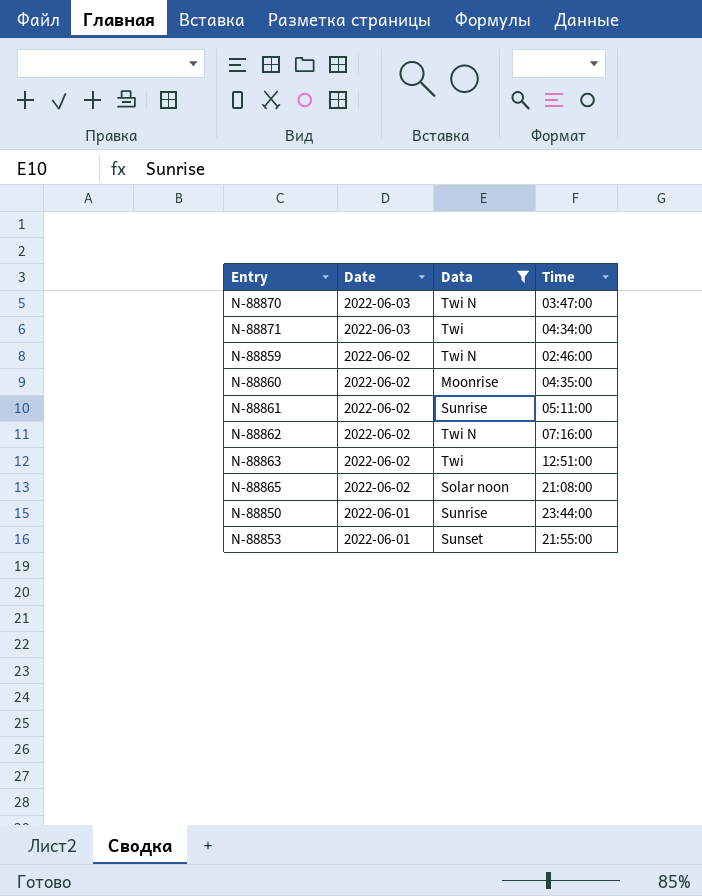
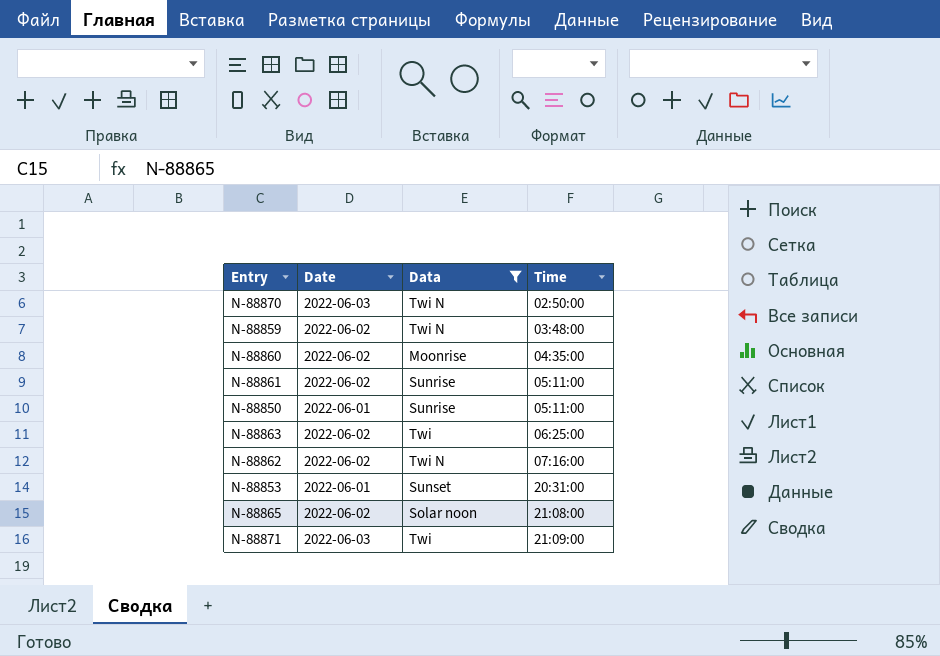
row order: Date descending -> Time ascending
N-88870 | Time: 03:47:00 -> 02:50:00
N-88859 | Time: 02:46:00 -> 03:48:00
N-88850 | Time: 23:44:00 -> 05:11:00
N-88863 | Time: 12:51:00 -> 06:25:00
N-88853 | Time: 21:55:00 -> 20:31:00
N-88871 | Time: 04:34:00 -> 21:09:00

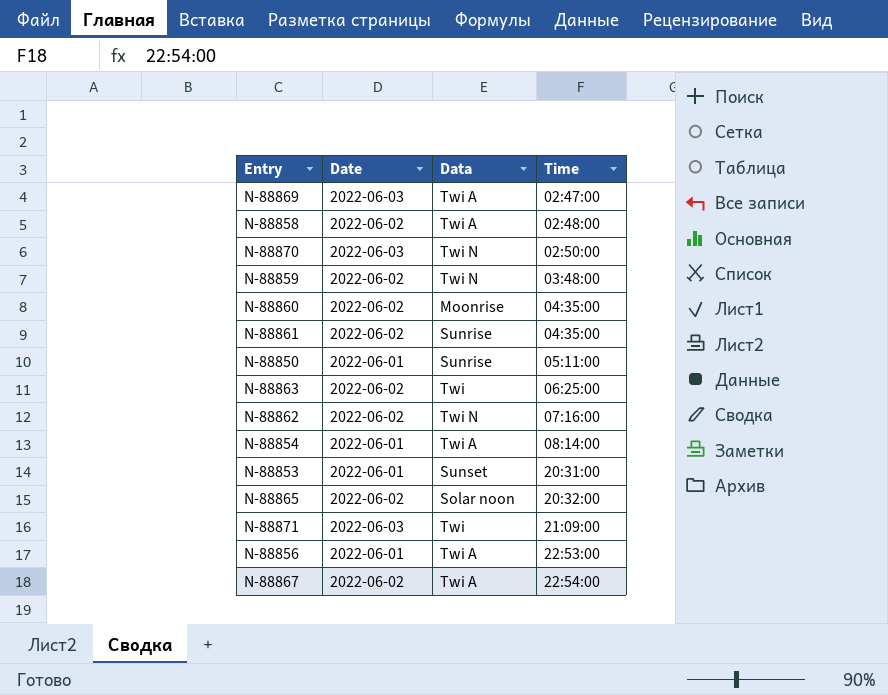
filter: Data != Twi A -> none
N-88861 | Time: 05:11:00 -> 04:35:00
N-88865 | Time: 21:08:00 -> 20:32:00

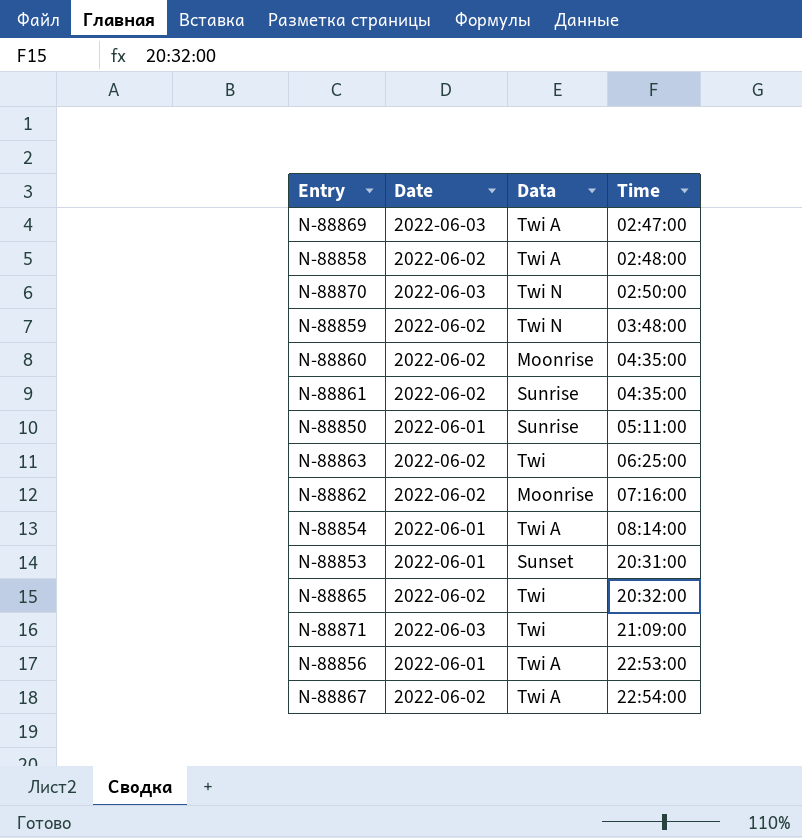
N-88862 | Data: Twi N -> Moonrise
N-88865 | Data: Solar noon -> Twi

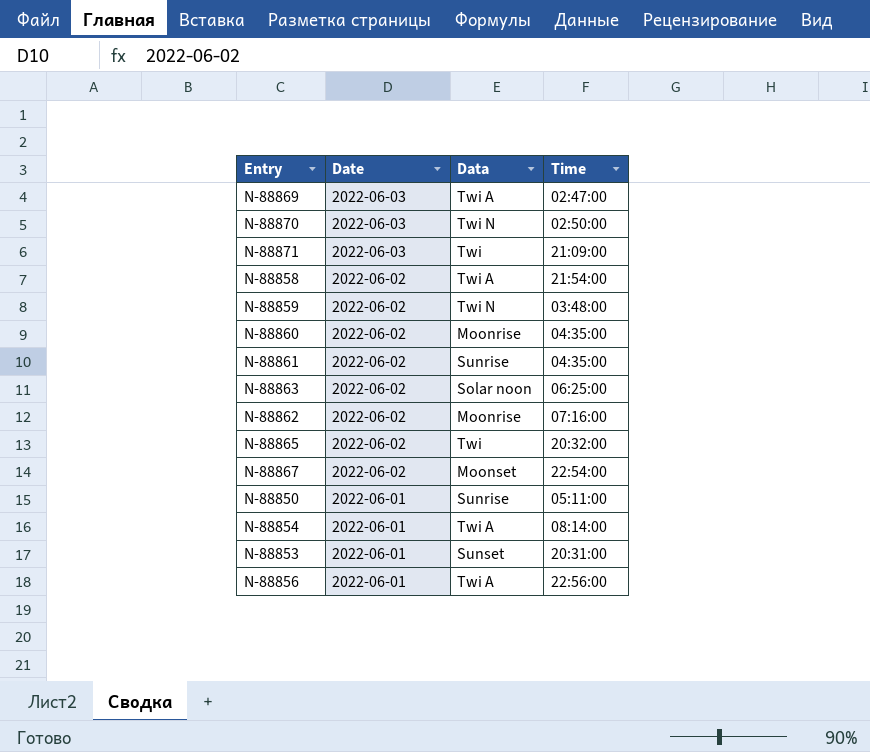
row order: Time ascending -> Date descending
N-88858 | Time: 02:48:00 -> 21:54:00
N-88863 | Data: Twi -> Solar noon
N-88867 | Data: Twi A -> Moonset
N-88856 | Time: 22:53:00 -> 22:56:00

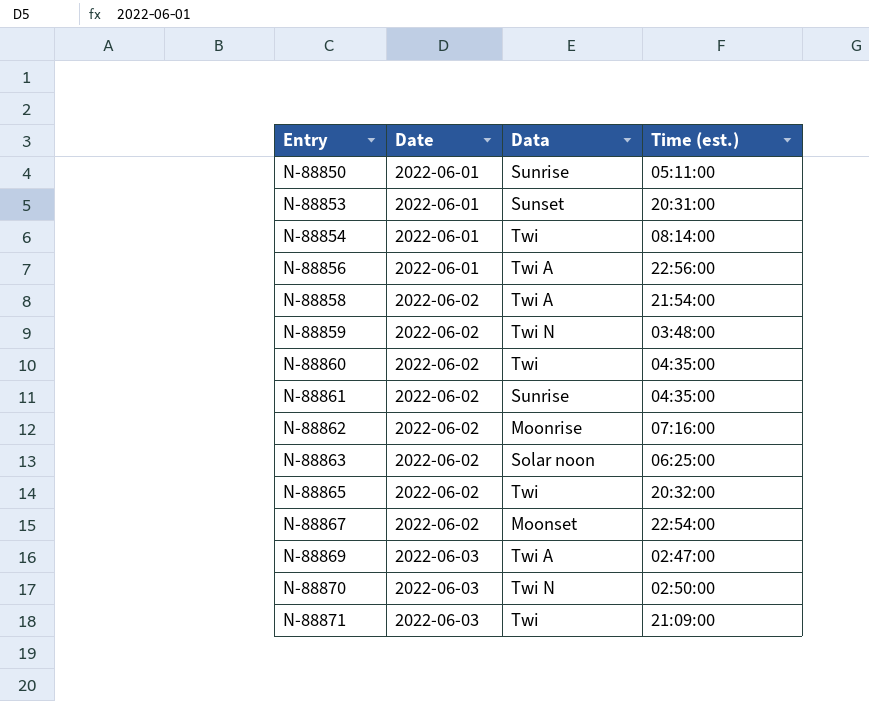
row order: Date descending -> Entry ascending
column name: Time -> Time (est.)
N-88854 | Data: Twi A -> Twi
N-88860 | Data: Moonrise -> Twi

